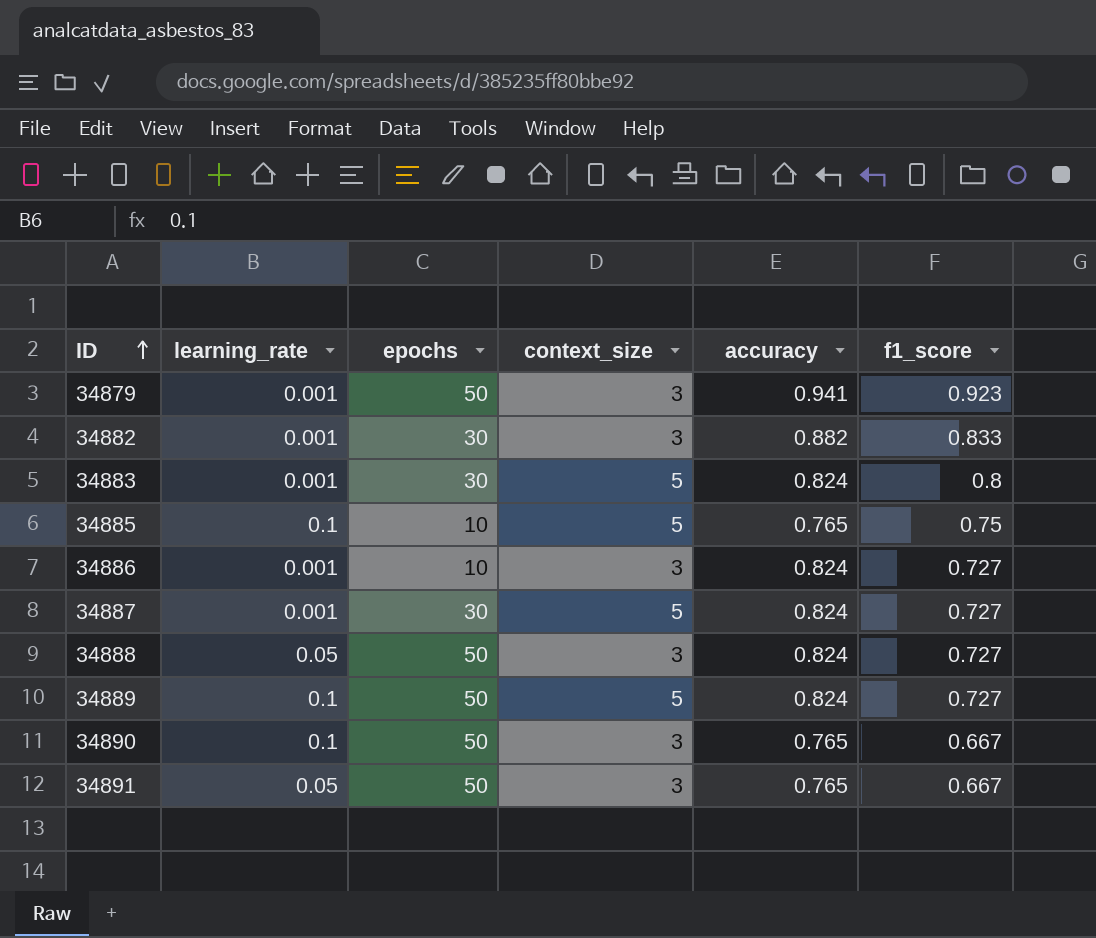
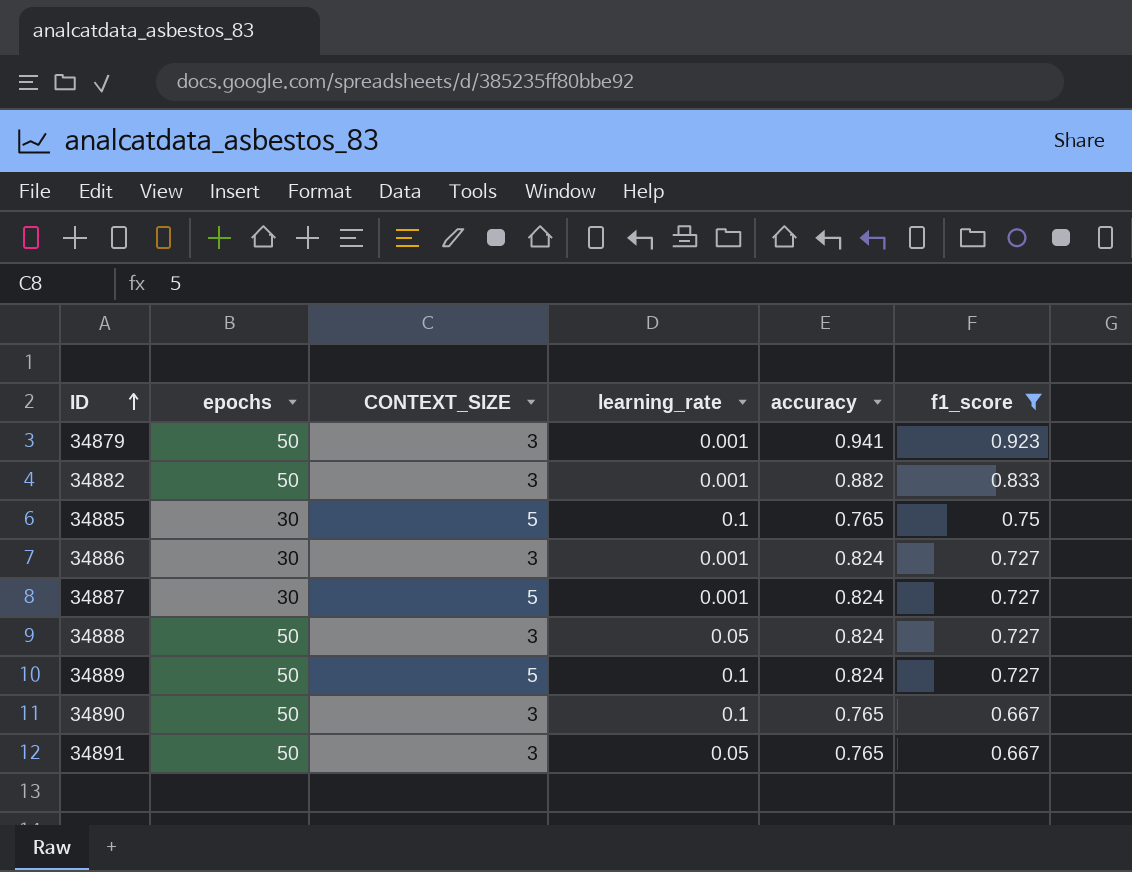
filter: none -> f1_score != 0.8
column name: context_size -> CONTEXT_SIZE
column learning_rate | position: 2 -> 4
34882 | epochs: 30 -> 50
34885 | epochs: 10 -> 30
34886 | epochs: 10 -> 30

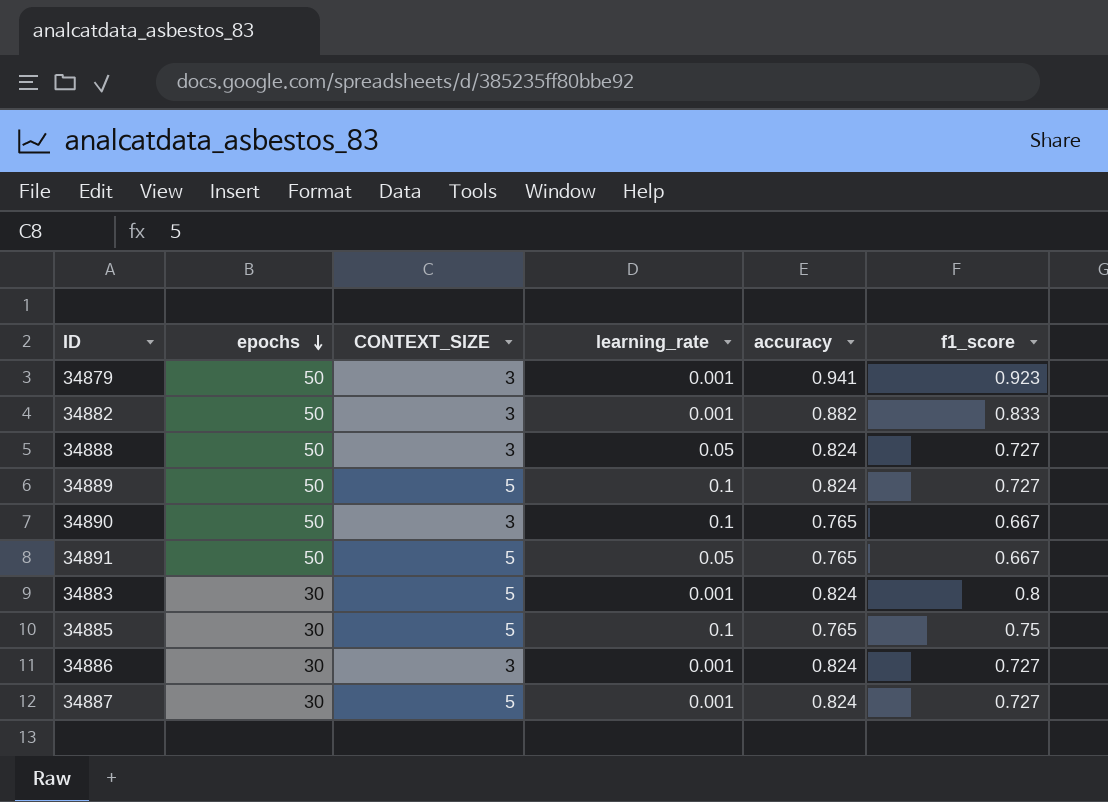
filter: f1_score != 0.8 -> none
row order: ID ascending -> epochs descending
34891 | CONTEXT_SIZE: 3 -> 5

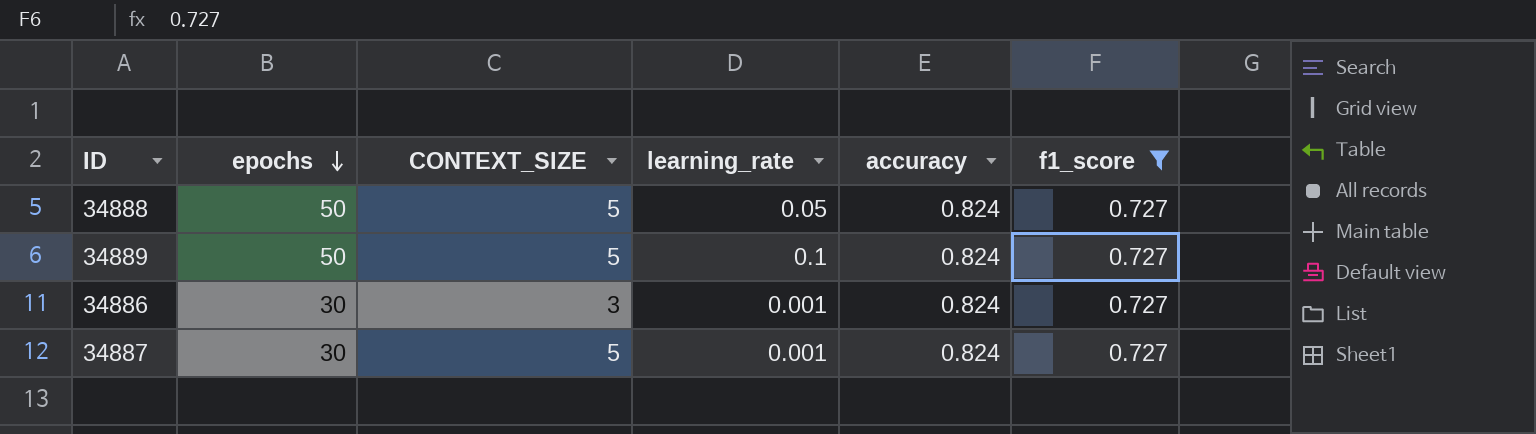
filter: none -> f1_score = 0.727
34888 | CONTEXT_SIZE: 3 -> 5

